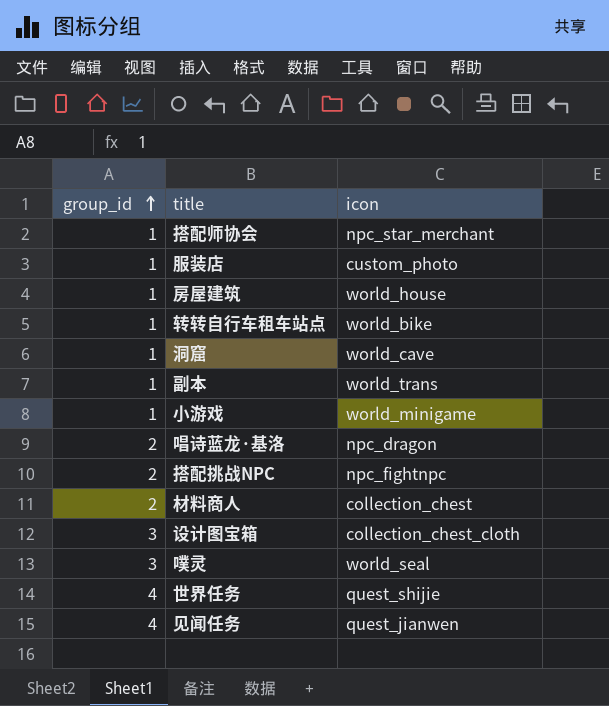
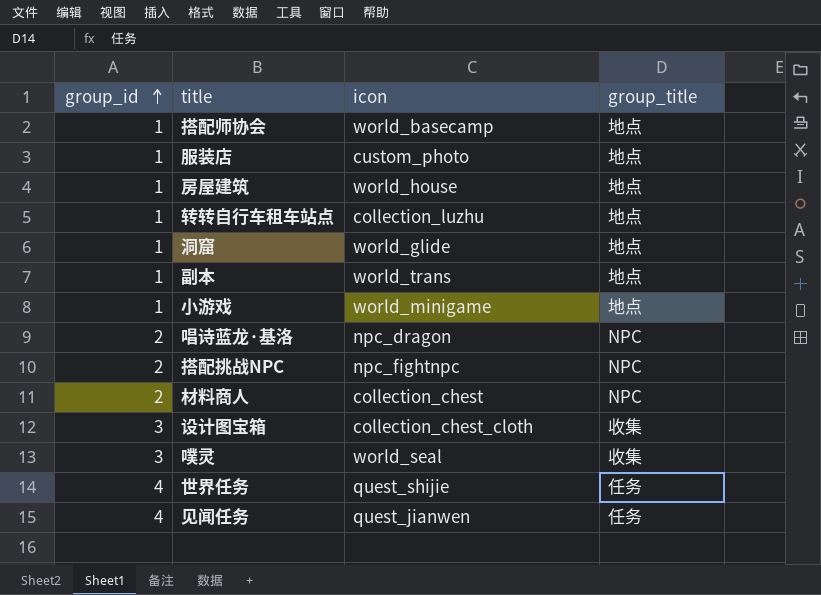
column group_title | position: none -> 4
搭配师协会 | icon: npc_star_merchant -> world_basecamp
转转自行车租车站点 | icon: world_bike -> collection_luzhu
洞窟 | icon: world_cave -> world_glide

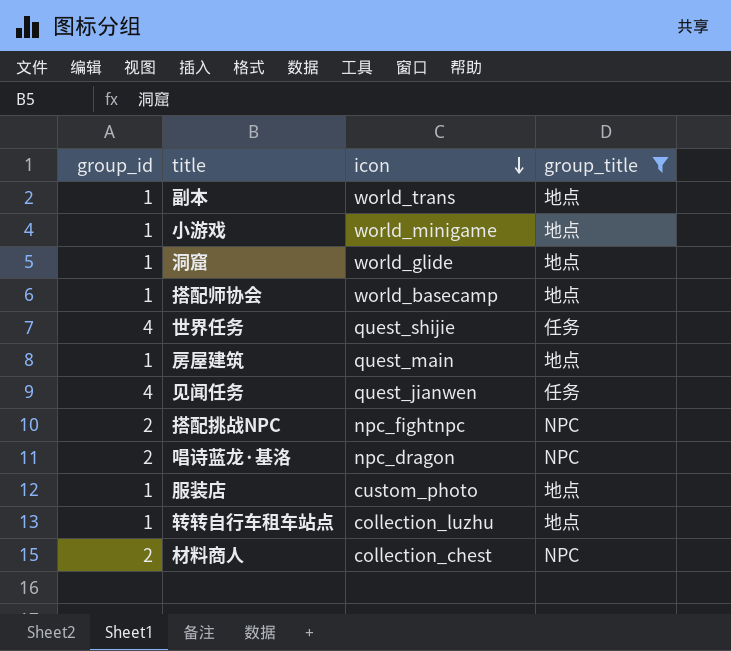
filter: none -> group_title != 收集
row order: group_id ascending -> icon descending
房屋建筑 | icon: world_house -> quest_main

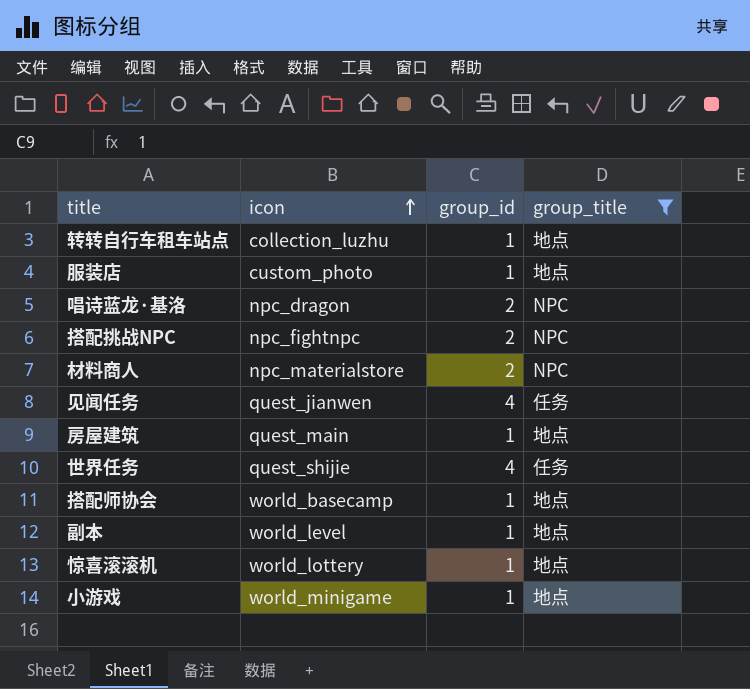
row order: icon descending -> icon ascending
column group_id | position: 1 -> 3
row 洞窟: 1 | world_glide | 地点 -> none
材料商人 | icon: collection_chest -> npc_materialstore
副本 | icon: world_trans -> world_level
row 惊喜滚滚机: none -> world_lottery | 1 | 地点

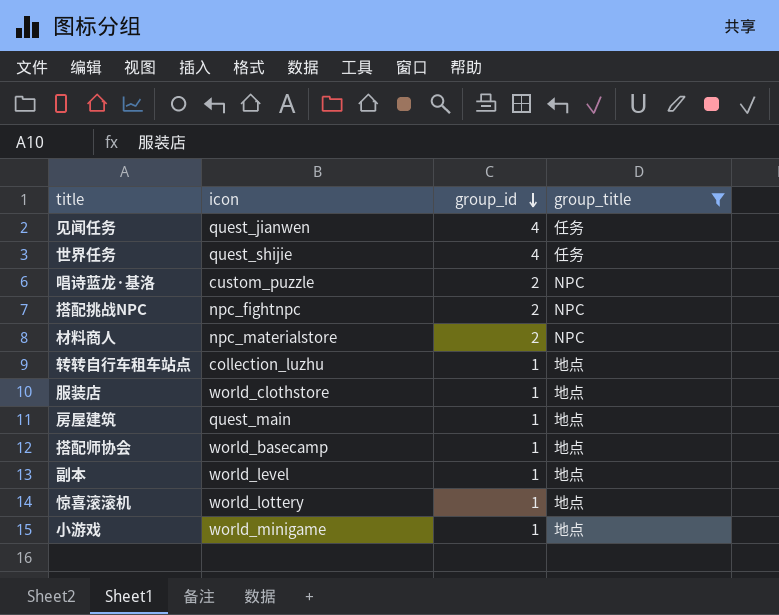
row order: icon ascending -> group_id descending
唱诗蓝龙·基洛 | icon: npc_dragon -> custom_puzzle
服装店 | icon: custom_photo -> world_clothstore

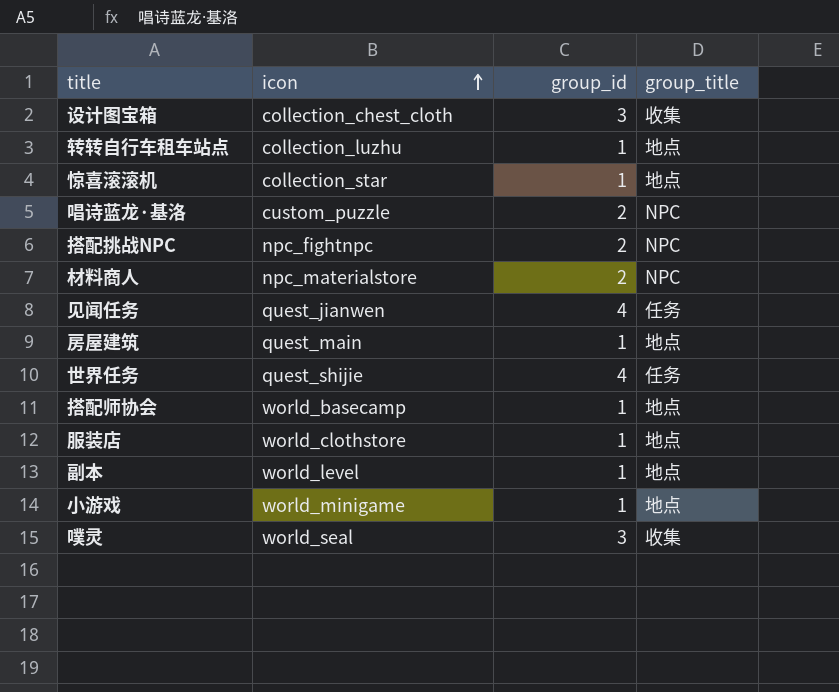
filter: group_title != 收集 -> none
row order: group_id descending -> icon ascending
惊喜滚滚机 | icon: world_lottery -> collection_star

